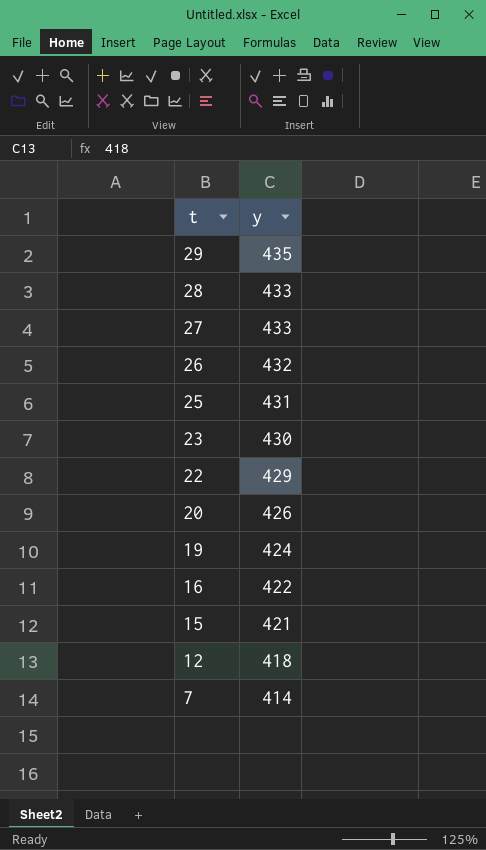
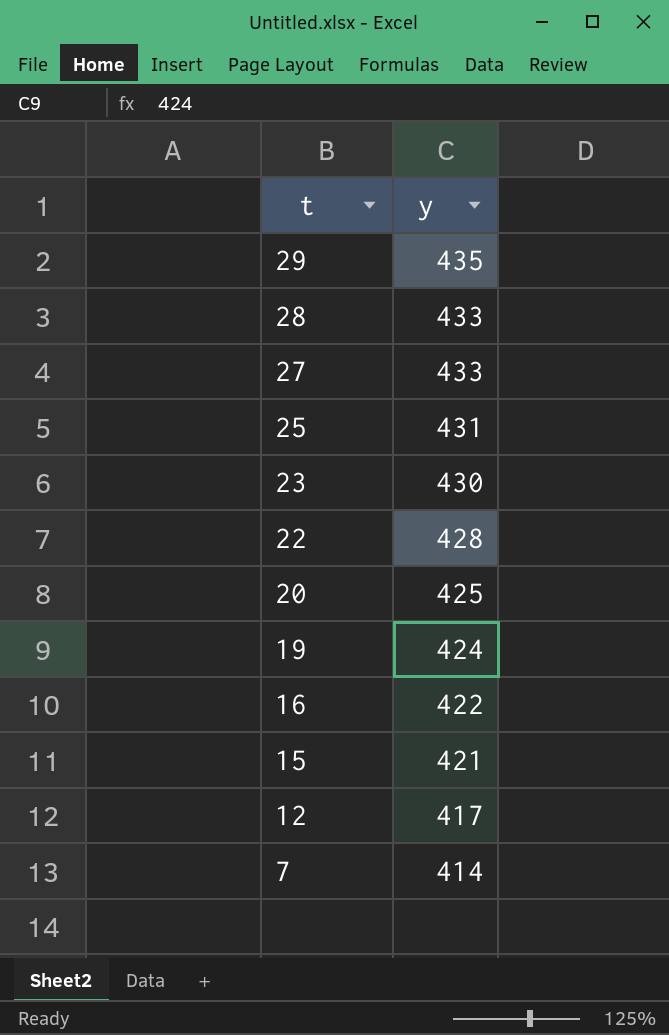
row 26: 432 -> none
22 | y: 429 -> 428
20 | y: 426 -> 425
12 | y: 418 -> 417

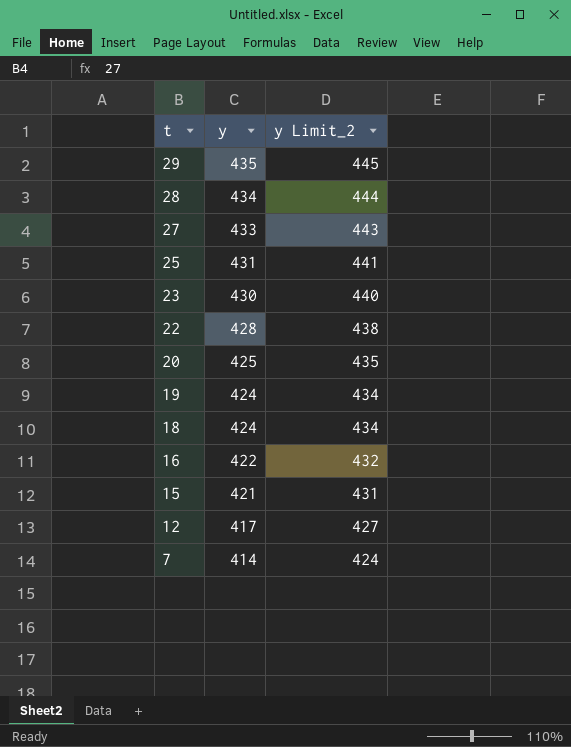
column y Limit_2 | formula: none -> [y] + 10
28 | y: 433 -> 434
row 18: none -> 424 | 434

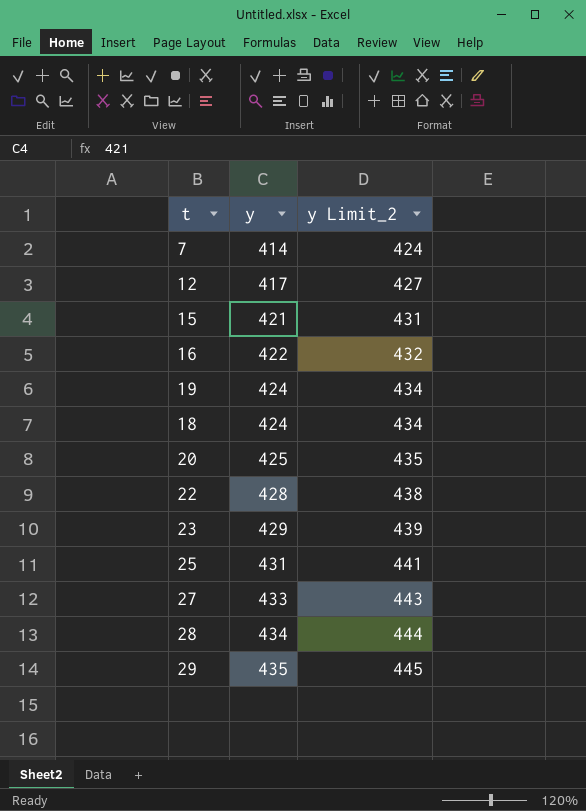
row order: t descending -> y ascending
23 | y: 430 -> 429
23 | y Limit_2: 440 -> 439

